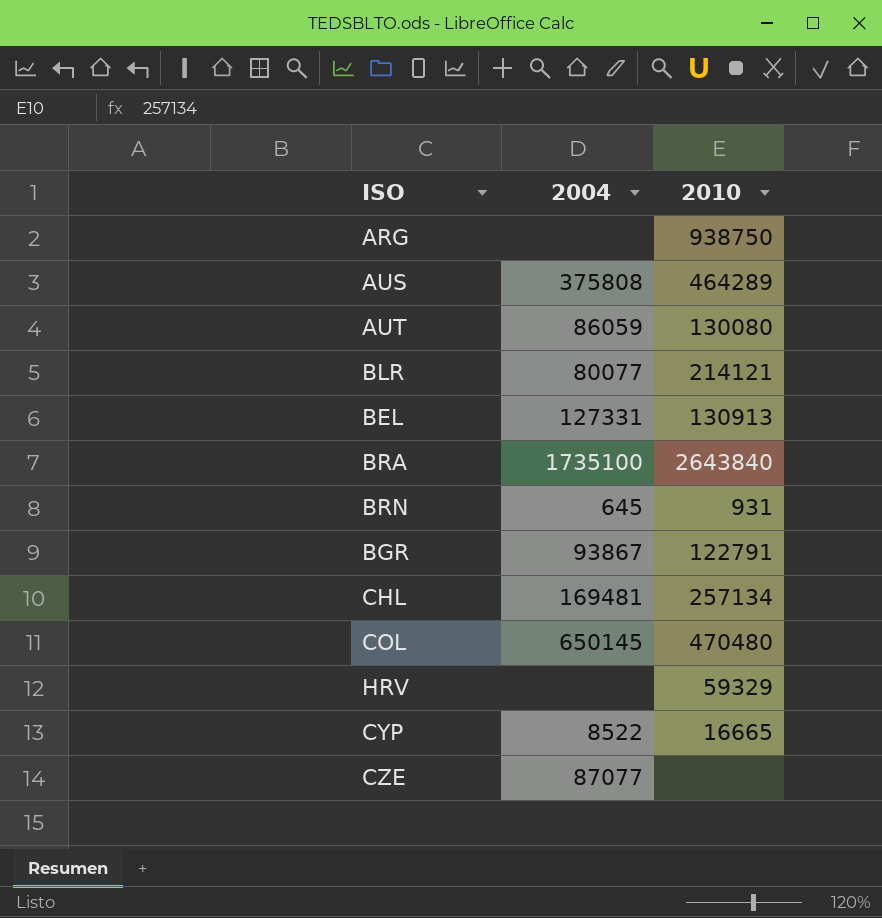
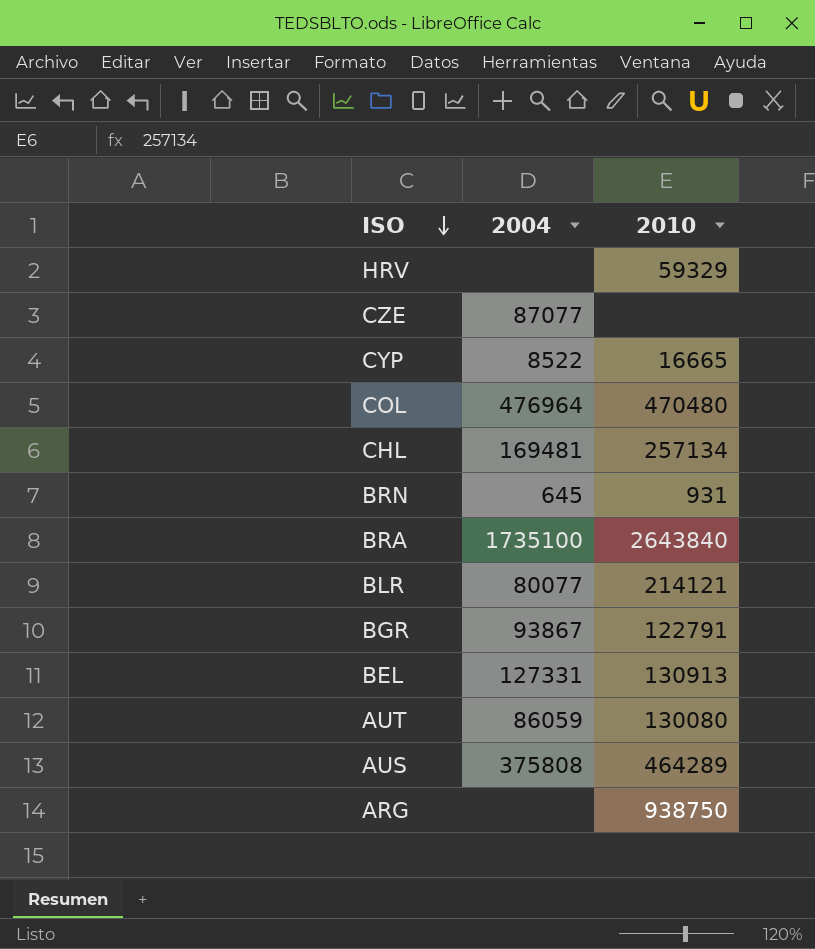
row order: none -> ISO descending
COL | 2004: 650145 -> 476964

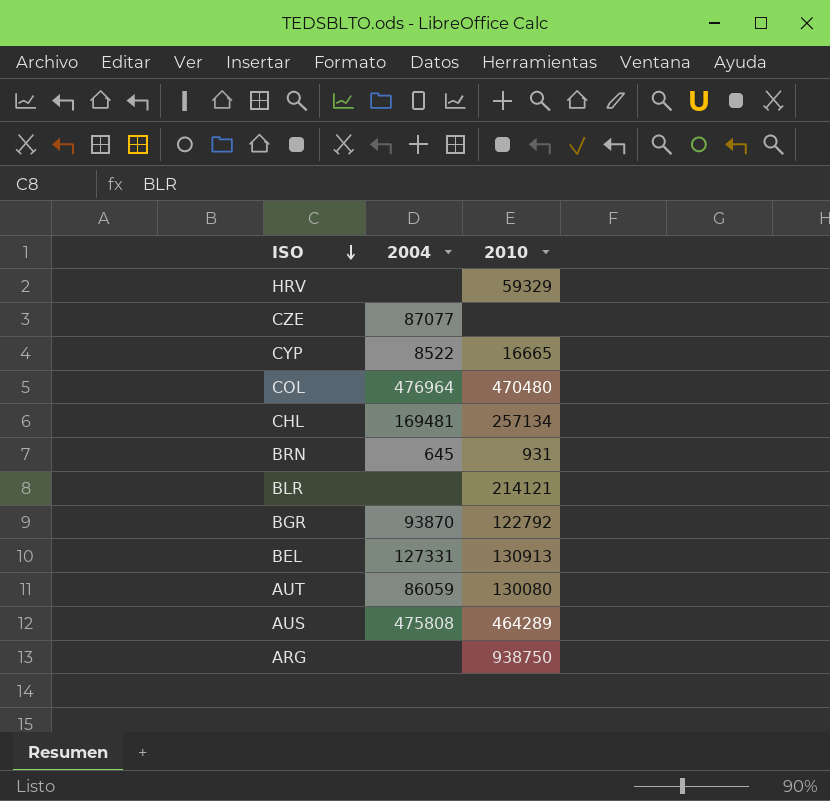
row BRA: 1735100 | 2643840 -> none
BLR | 2004: 80077 -> none
BGR | 2004: 93867 -> 93870
BGR | 2010: 122791 -> 122792
AUS | 2004: 375808 -> 475808

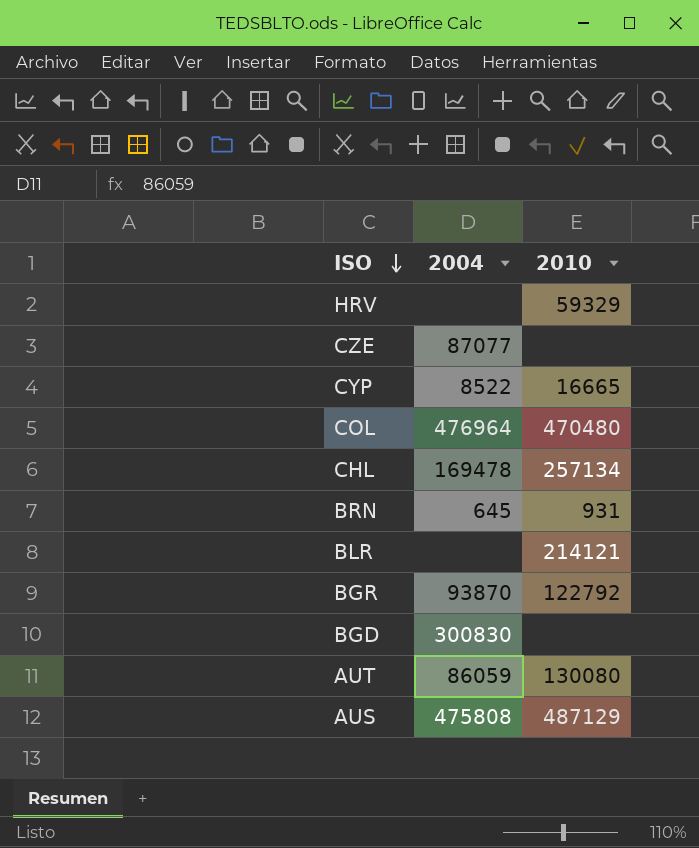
row BEL: 127331 | 130913 -> none
row ARG: none | 938750 -> none
CHL | 2004: 169481 -> 169478
row BGD: none -> 300830 | none
AUS | 2010: 464289 -> 487129

